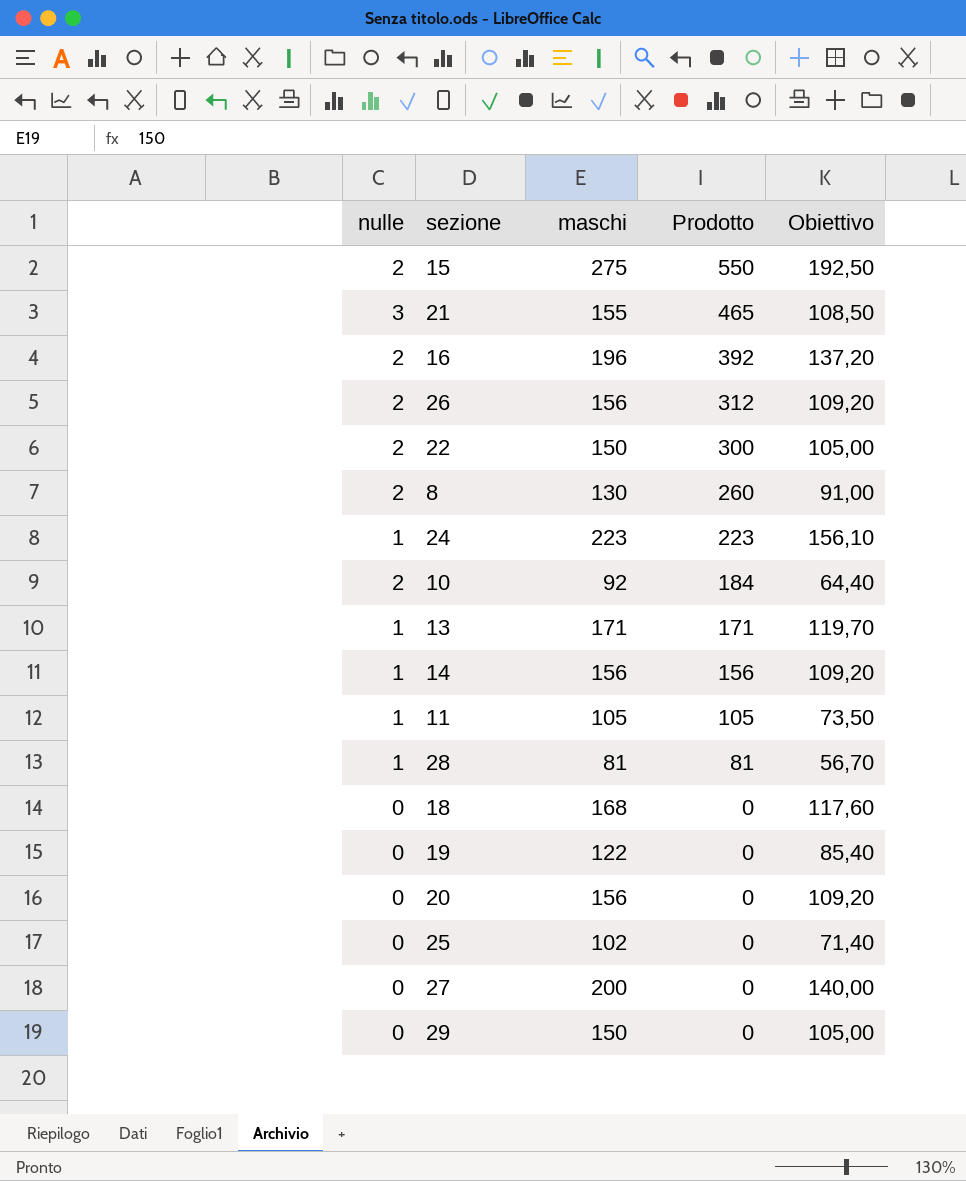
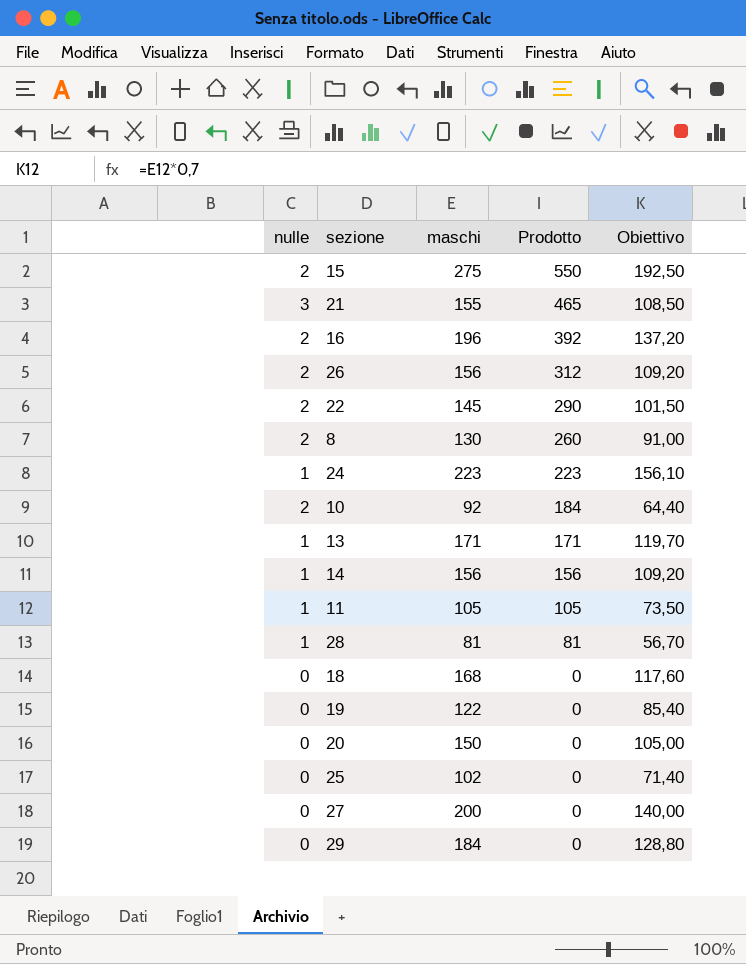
22 | maschi: 150 -> 145
22 | Prodotto: 300 -> 290
22 | Obiettivo: 105,00 -> 101,50
20 | maschi: 156 -> 150
20 | Obiettivo: 109,20 -> 105,00
29 | maschi: 150 -> 184
29 | Obiettivo: 105,00 -> 128,80

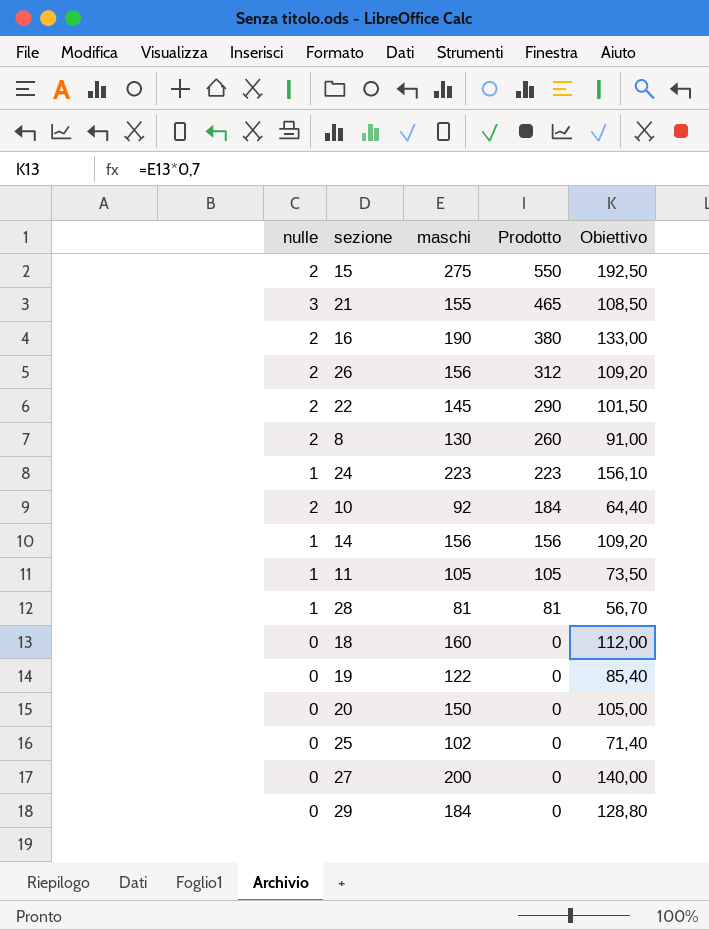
row 13: 1 | 171 | 171 | 119,70 -> none
16 | maschi: 196 -> 190
16 | Prodotto: 392 -> 380
16 | Obiettivo: 137,20 -> 133,00
18 | maschi: 168 -> 160
18 | Obiettivo: 117,60 -> 112,00

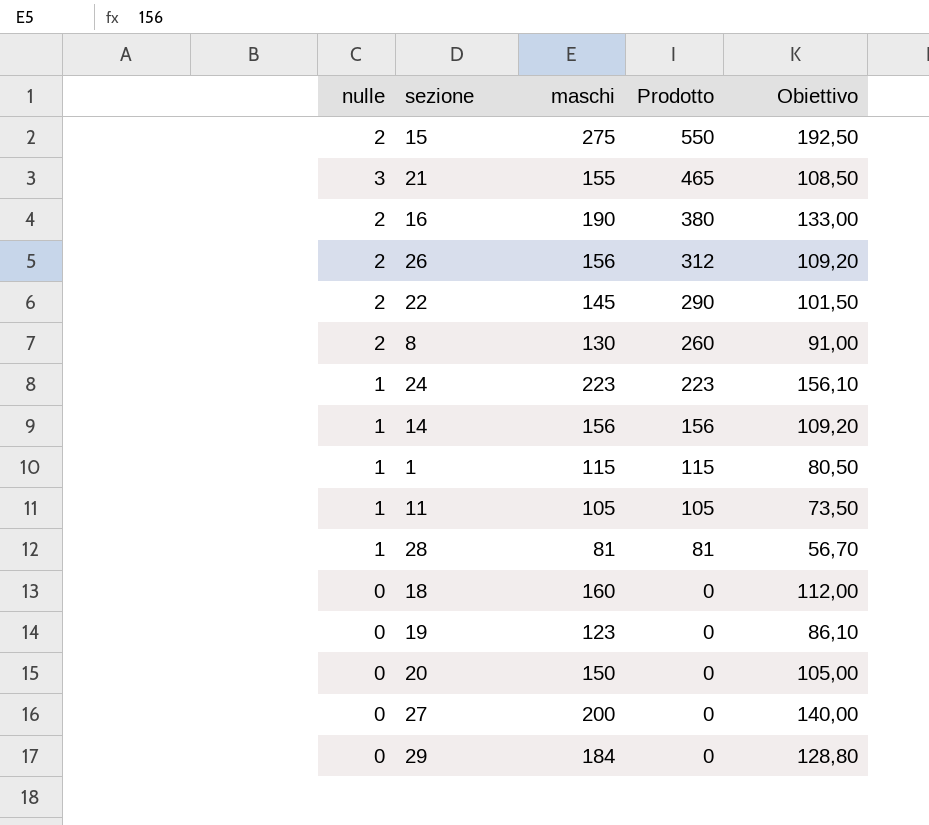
row 10: 2 | 92 | 184 | 64,40 -> none
row 25: 0 | 102 | 0 | 71,40 -> none
row 1: none -> 1 | 115 | 115 | 80,50
19 | maschi: 122 -> 123
19 | Obiettivo: 85,40 -> 86,10

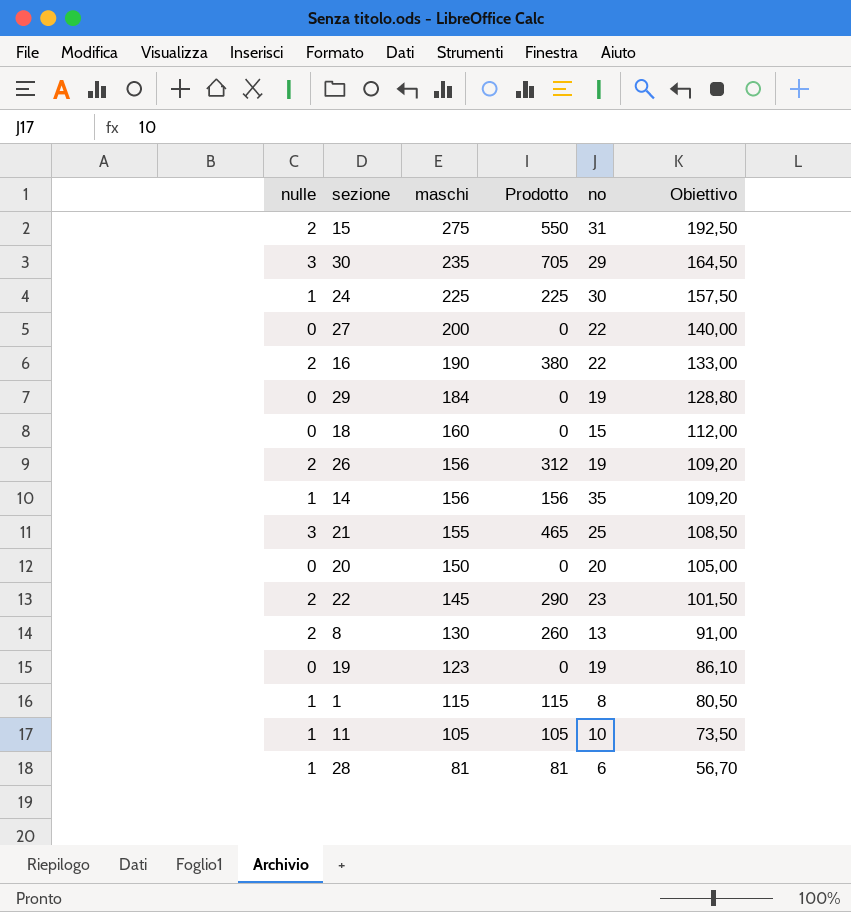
row order: Prodotto descending -> maschi descending
column no | position: none -> 5
row 30: none -> 3 | 235 | 705 | 29 | 164,50
24 | maschi: 223 -> 225
24 | Prodotto: 223 -> 225
24 | Obiettivo: 156,10 -> 157,50

